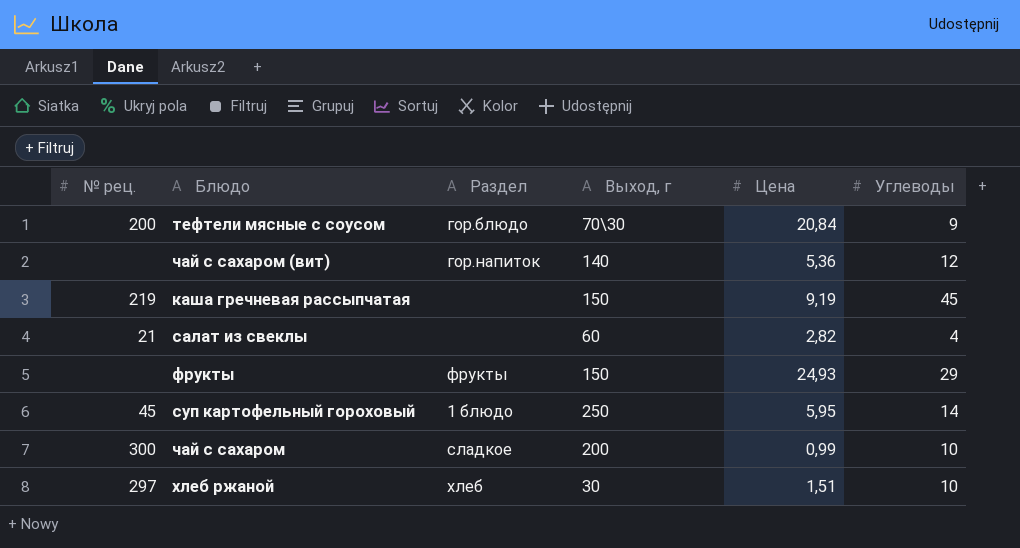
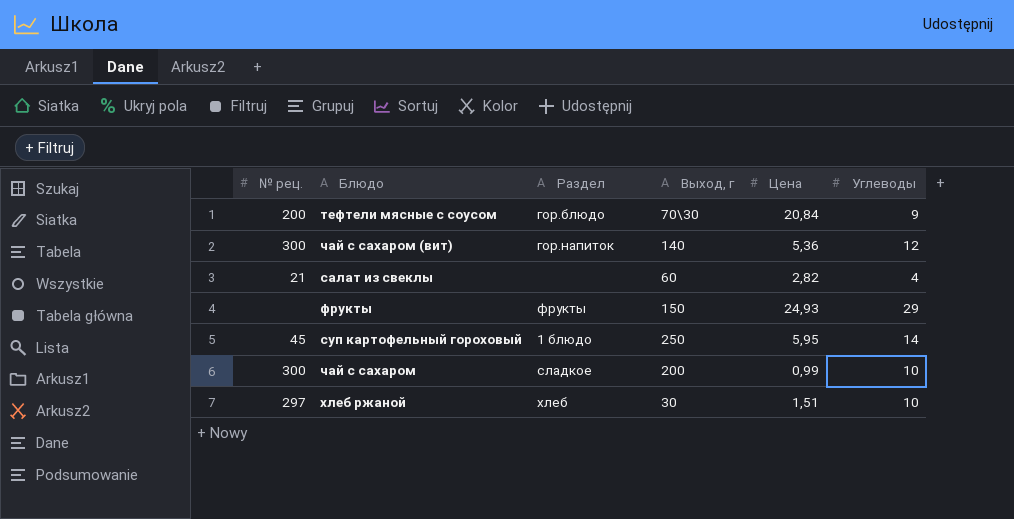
row каша гречневая рассыпчатая: 219 | none | 150 | 9,19 | 45 -> none
чай с сахаром (вит) | № рец.: none -> 300

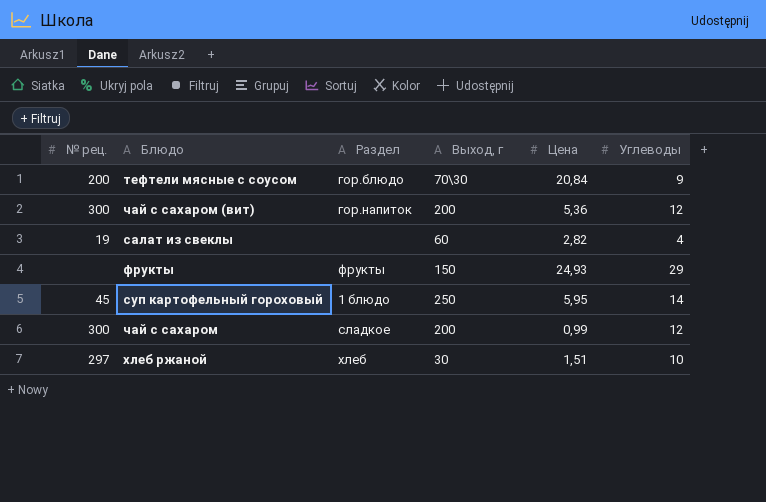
чай с сахаром (вит) | Выход, г: 140 -> 200
салат из свеклы | № рец.: 21 -> 19
чай с сахаром | Углеводы: 10 -> 12

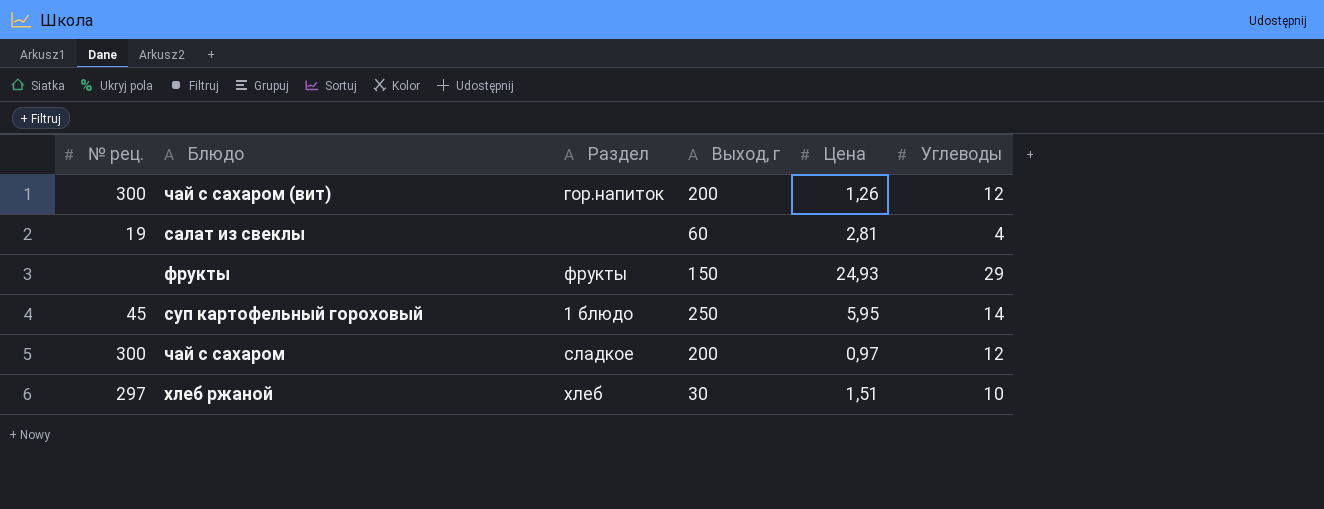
row тефтели мясные с соусом: 200 | гор.блюдо | 70\30 | 20,84 | 9 -> none
чай с сахаром (вит) | Цена: 5,36 -> 1,26
салат из свеклы | Цена: 2,82 -> 2,81
чай с сахаром | Цена: 0,99 -> 0,97

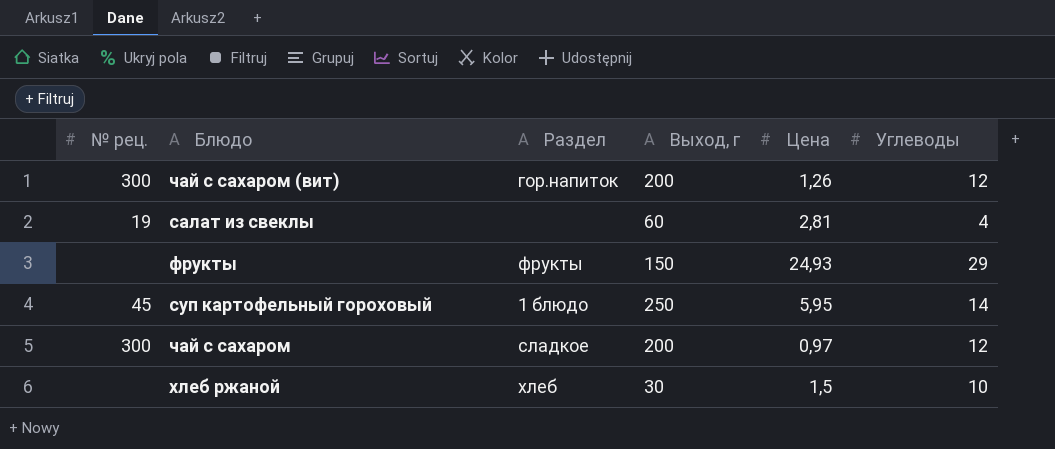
хлеб ржаной | № рец.: 297 -> none
хлеб ржаной | Цена: 1,51 -> 1,5

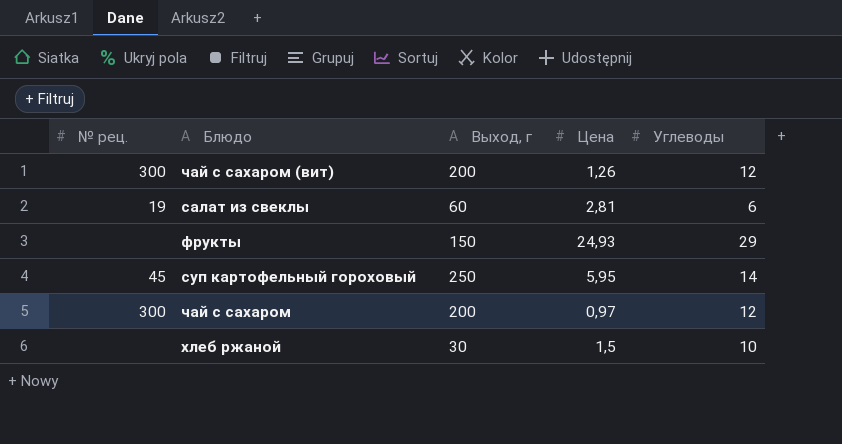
column Раздел | position: 3 -> none
салат из свеклы | Углеводы: 4 -> 6

